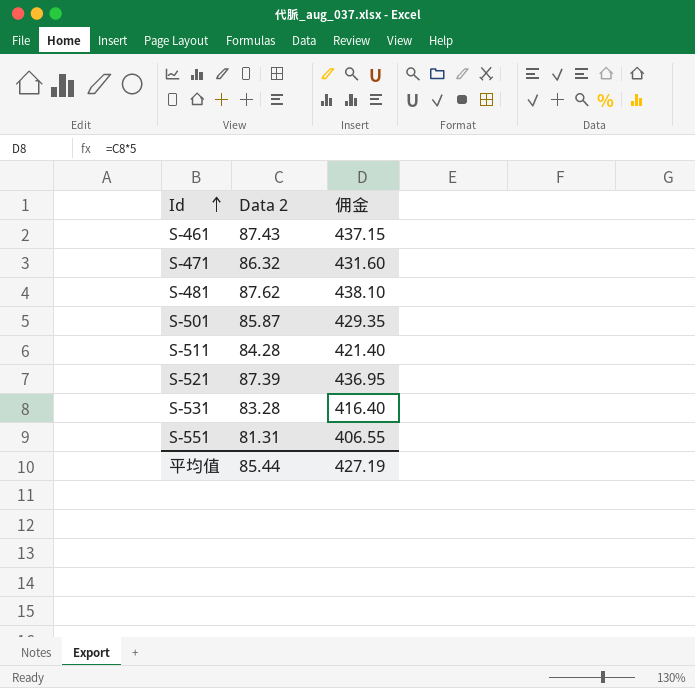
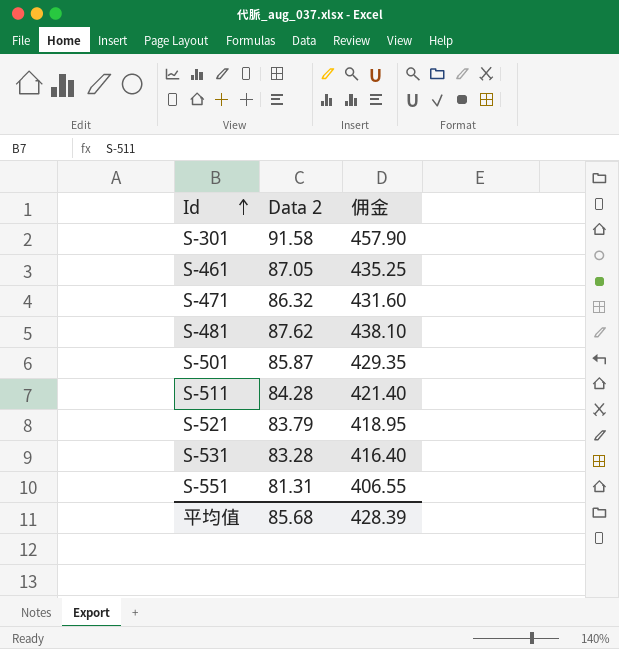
row S-301: none -> 91.58 | 457.90
S-461 | Data 2: 87.43 -> 87.05
S-461 | 佣金: 437.15 -> 435.25
S-521 | Data 2: 87.39 -> 83.79
S-521 | 佣金: 436.95 -> 418.95
平均值 | Data 2: 85.44 -> 85.68
平均值 | 佣金: 427.19 -> 428.39

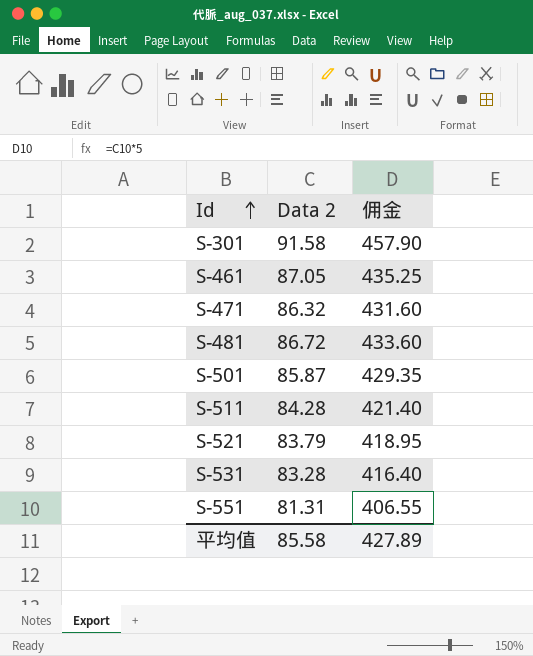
S-481 | Data 2: 87.62 -> 86.72
S-481 | 佣金: 438.10 -> 433.60
平均值 | Data 2: 85.68 -> 85.58
平均值 | 佣金: 428.39 -> 427.89

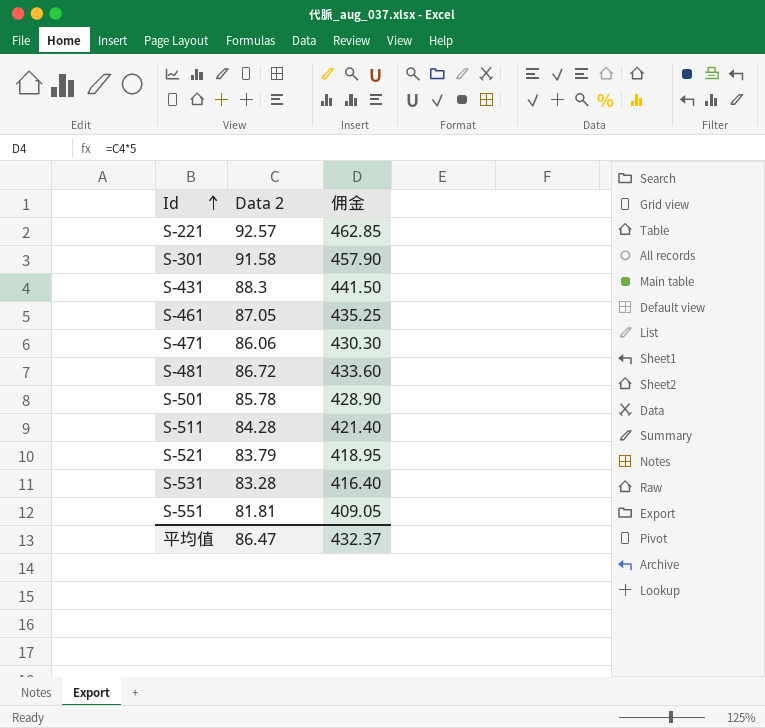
row S-221: none -> 92.57 | 462.85
row S-431: none -> 88.3 | 441.50
S-471 | Data 2: 86.32 -> 86.06
S-471 | 佣金: 431.60 -> 430.30
S-501 | Data 2: 85.87 -> 85.78
S-501 | 佣金: 429.35 -> 428.90
S-551 | Data 2: 81.31 -> 81.81
S-551 | 佣金: 406.55 -> 409.05
平均值 | Data 2: 85.58 -> 86.47
平均值 | 佣金: 427.89 -> 432.37

